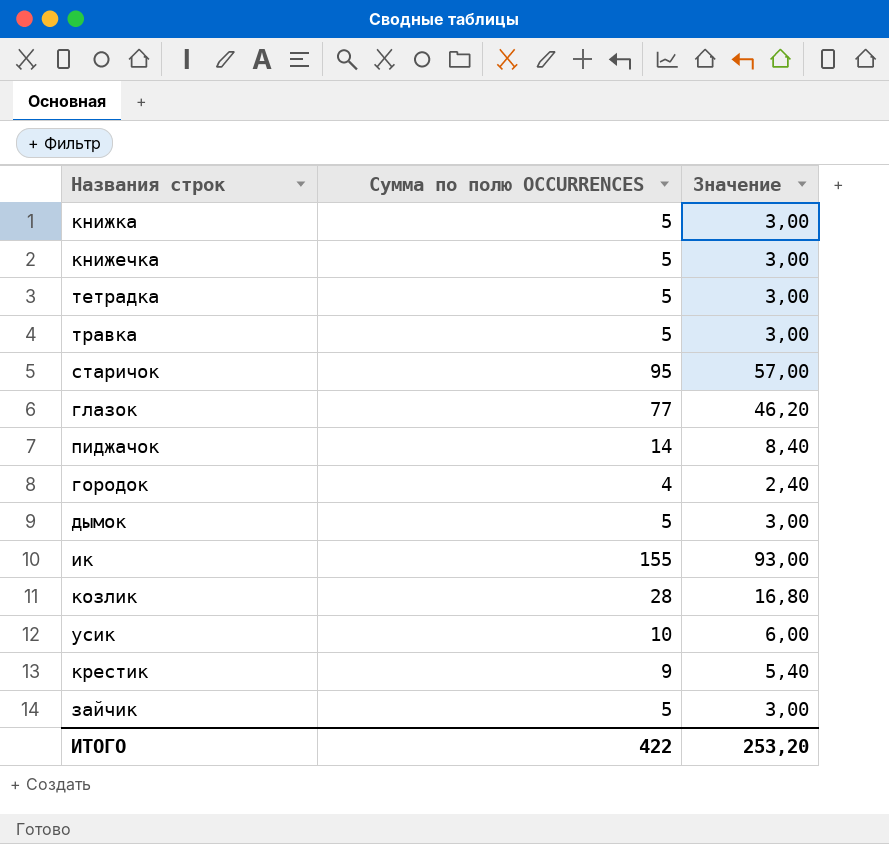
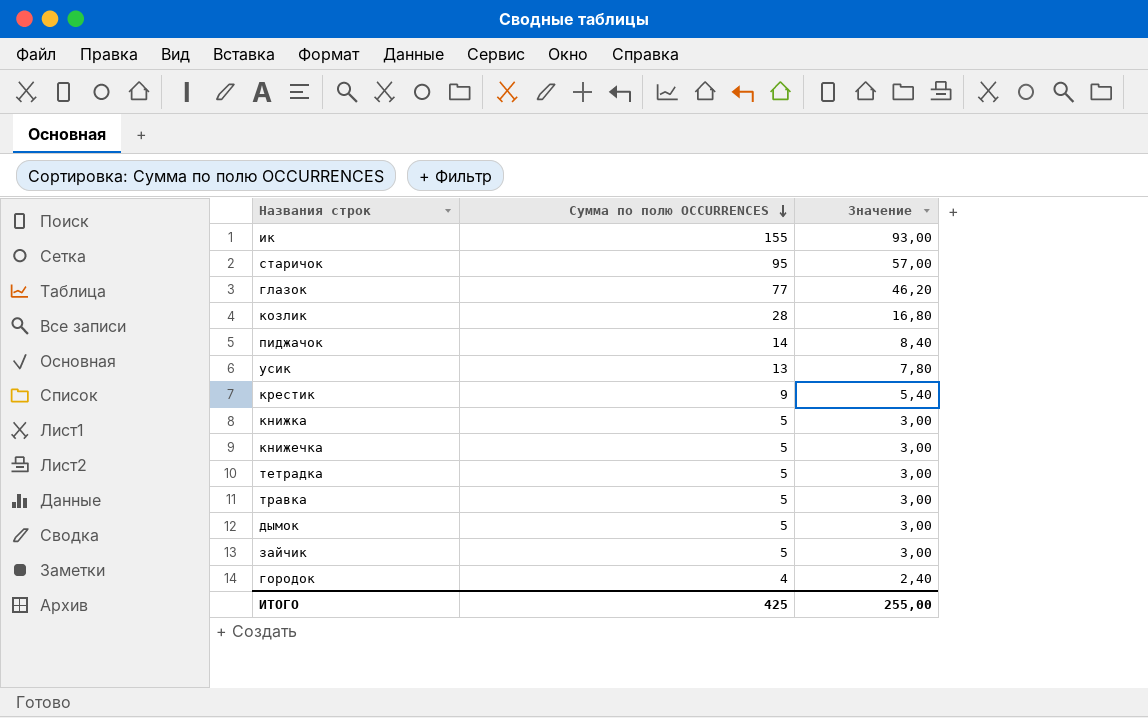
row order: none -> Сумма по полю OCCURRENCES descending
усик | Сумма по полю OCCURRENCES: 10 -> 13
усик | Значение: 6,00 -> 7,80
ИТОГО | Сумма по полю OCCURRENCES: 422 -> 425
ИТОГО | Значение: 253,20 -> 255,00

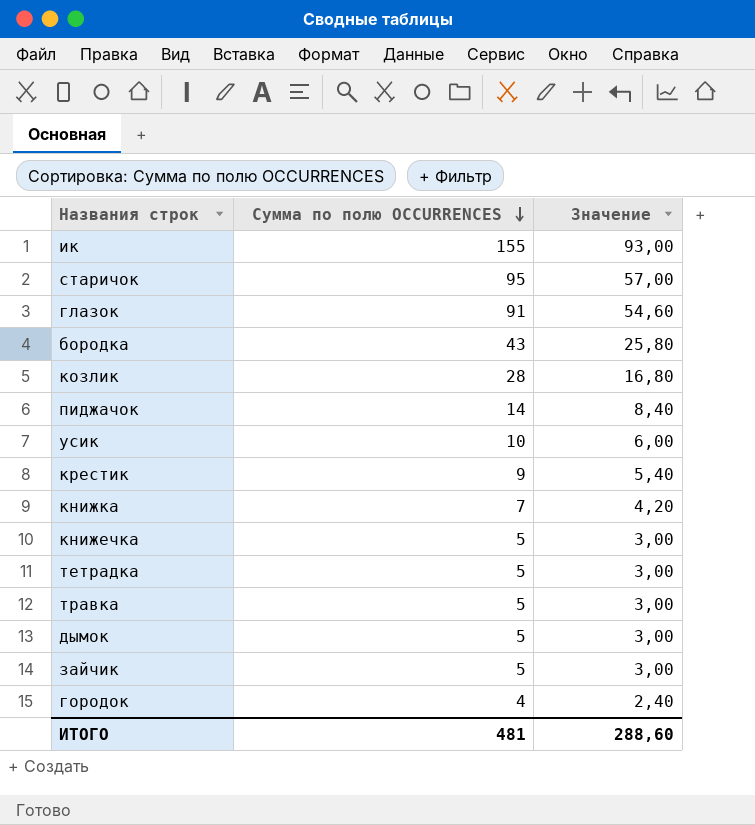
глазок | Сумма по полю OCCURRENCES: 77 -> 91
глазок | Значение: 46,20 -> 54,60
row бородка: none -> 43 | 25,80
усик | Сумма по полю OCCURRENCES: 13 -> 10
усик | Значение: 7,80 -> 6,00
книжка | Сумма по полю OCCURRENCES: 5 -> 7
книжка | Значение: 3,00 -> 4,20
ИТОГО | Сумма по полю OCCURRENCES: 425 -> 481
ИТОГО | Значение: 255,00 -> 288,60

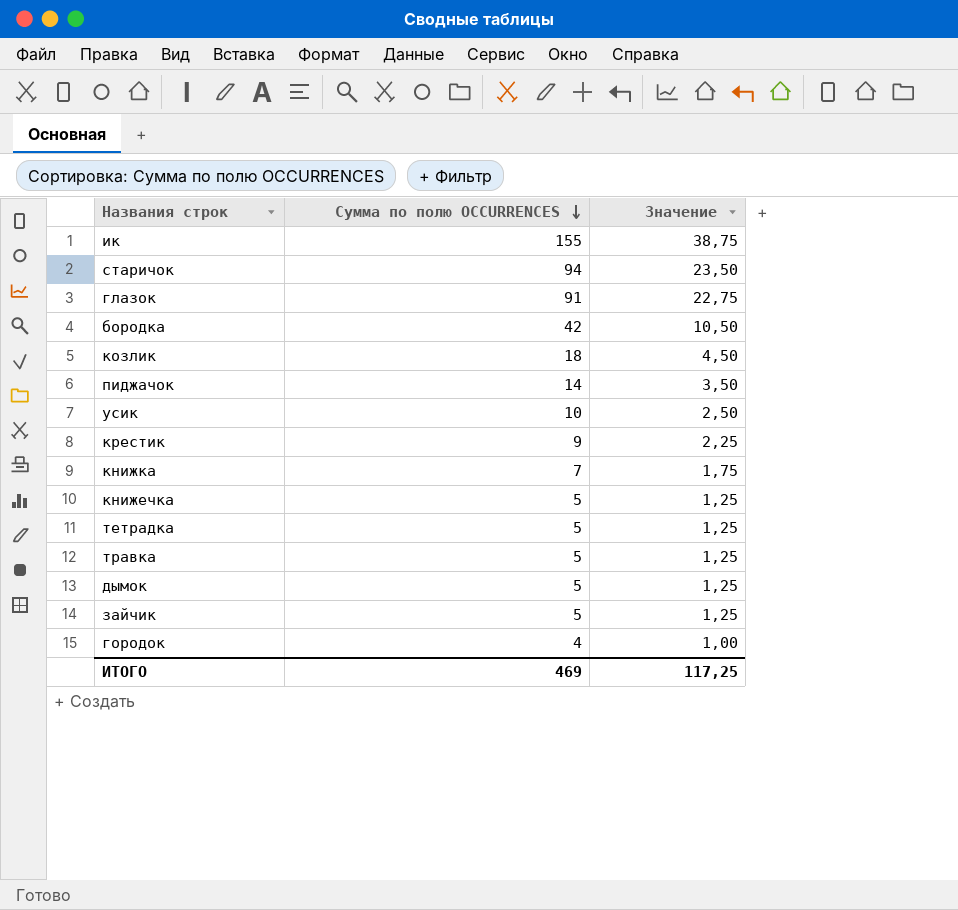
column Значение | formula: [Сумма по полю OCCURRENCES] * 0,6 -> [Сумма по полю OCCURRENCES] * 0,25
старичок | Сумма по полю OCCURRENCES: 95 -> 94
бородка | Сумма по полю OCCURRENCES: 43 -> 42
козлик | Сумма по полю OCCURRENCES: 28 -> 18
ИТОГО | Сумма по полю OCCURRENCES: 481 -> 469
ИТОГО | Значение: 288,60 -> 117,25

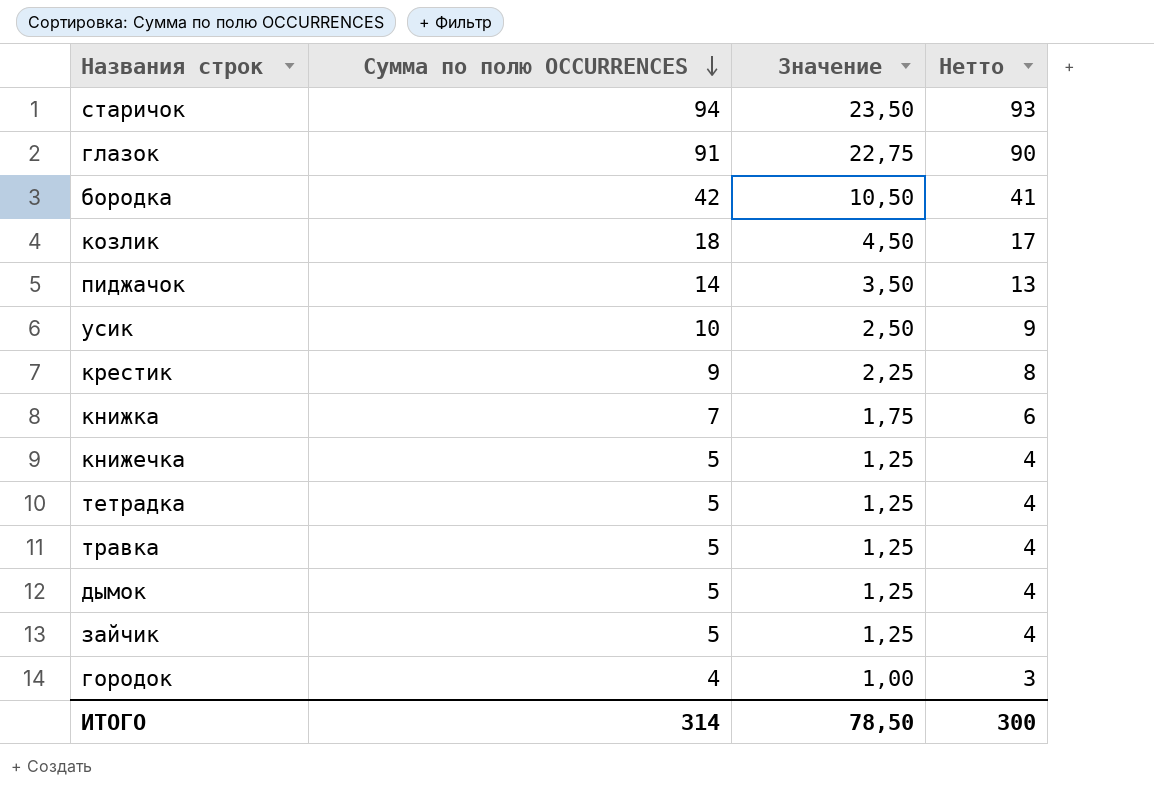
column Нетто | formula: none -> [Сумма по полю OCCURRENCES] - 1
row ик: 155 | 38,75 -> none
ИТОГО | Сумма по полю OCCURRENCES: 469 -> 314
ИТОГО | Значение: 117,25 -> 78,50

